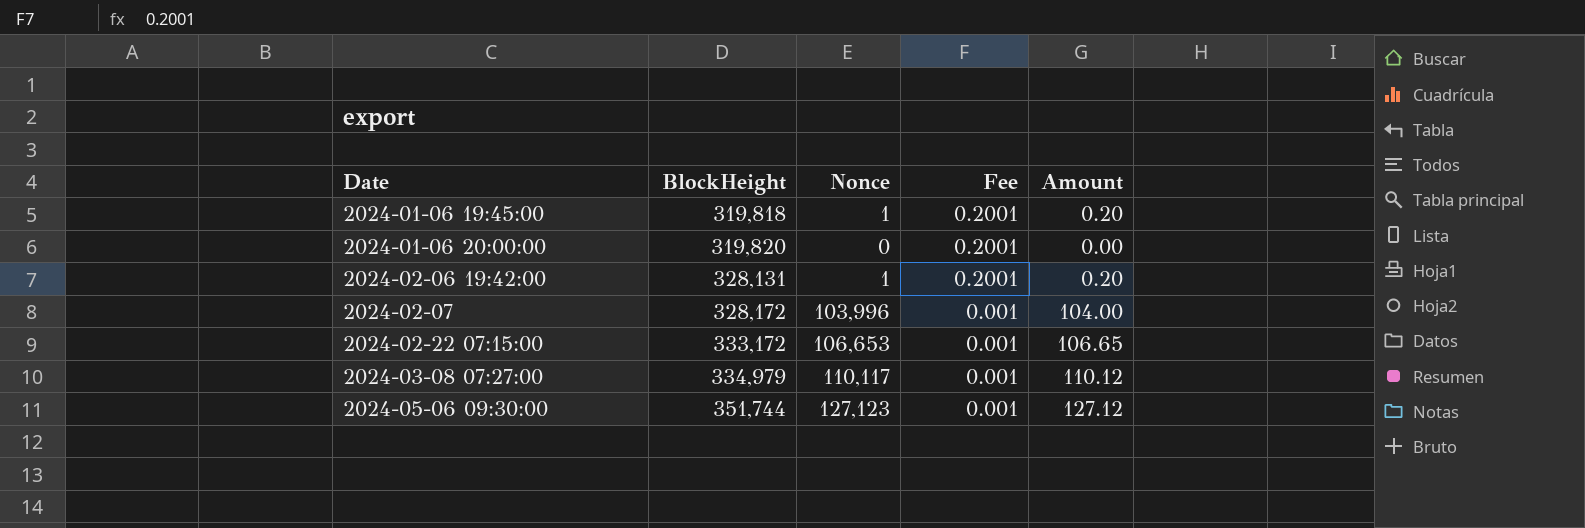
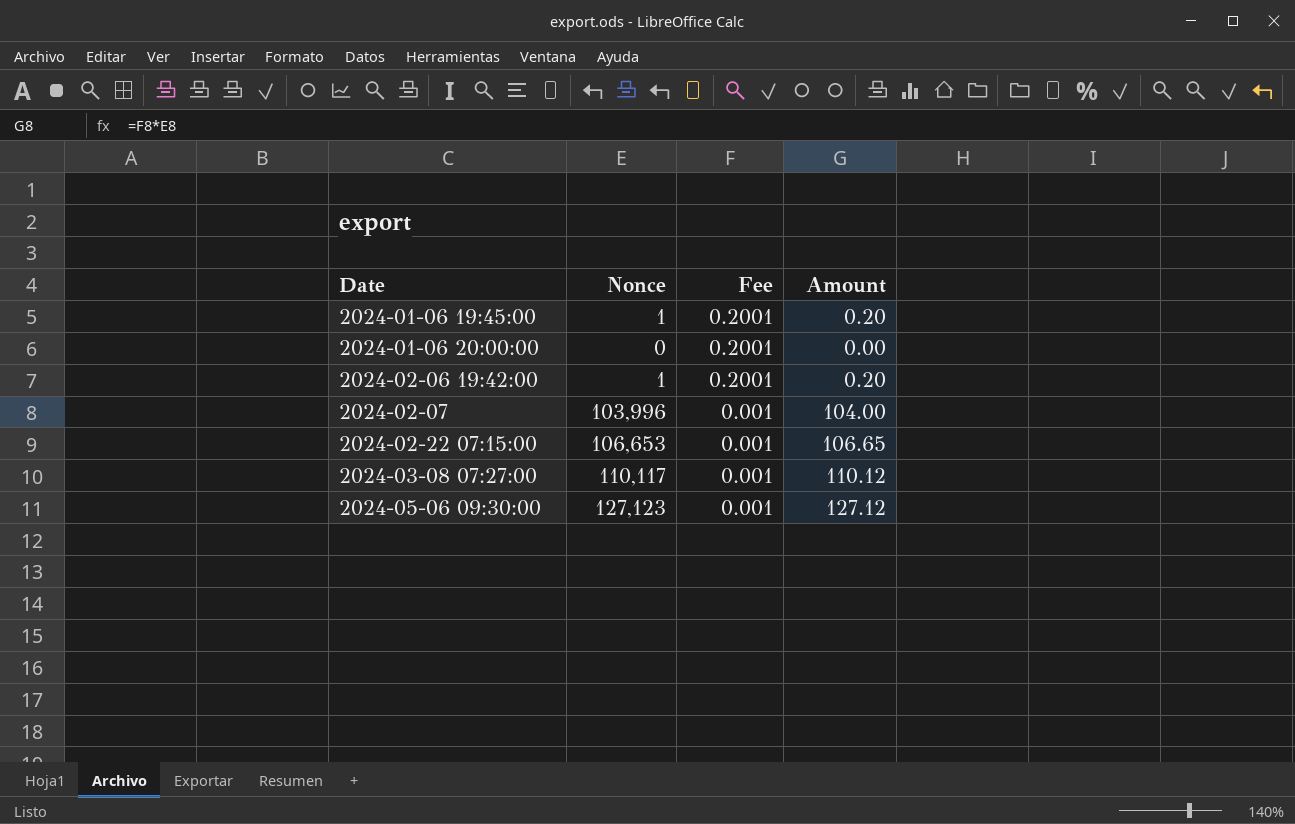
column BlockHeight | position: 2 -> none

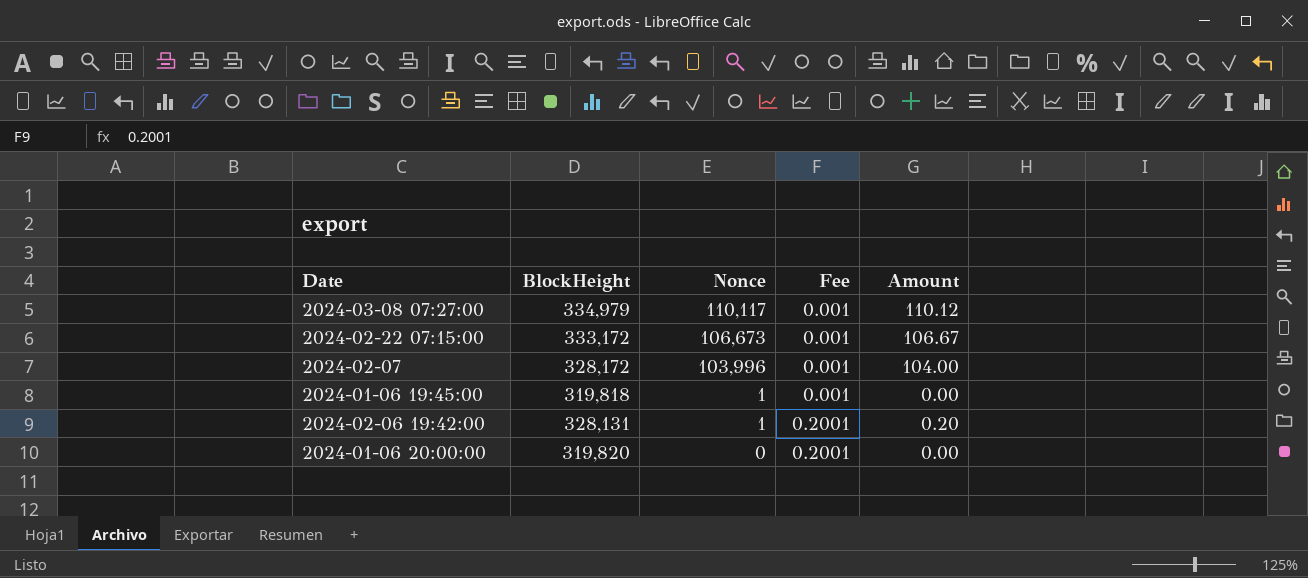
row order: Date ascending -> Nonce descending
column BlockHeight | position: none -> 2
row 2024-05-06 09:30:00: 127,123 | 0.001 | 127.12 -> none
2024-02-22 07:15:00 | Nonce: 106,653 -> 106,673
2024-02-22 07:15:00 | Amount: 106.65 -> 106.67
2024-01-06 19:45:00 | Fee: 0.2001 -> 0.001
2024-01-06 19:45:00 | Amount: 0.20 -> 0.00

